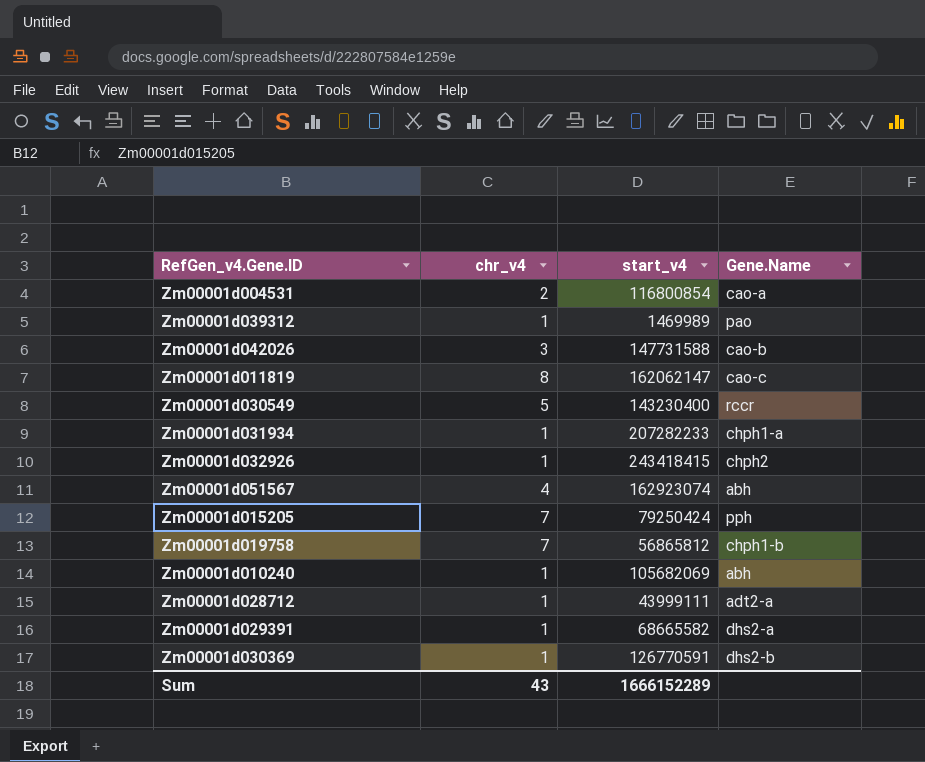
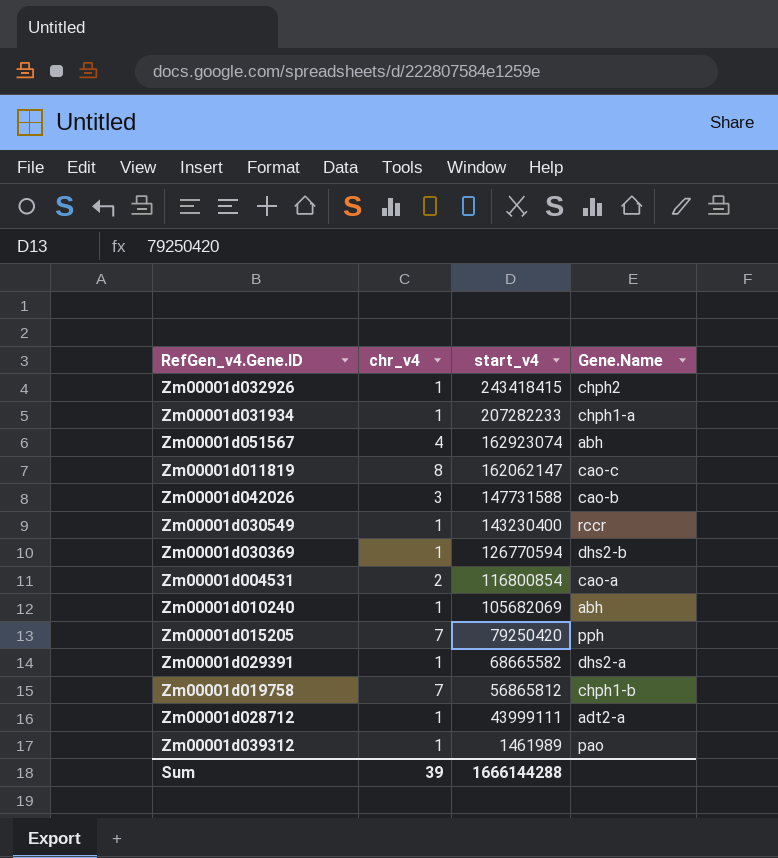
row order: none -> start_v4 descending
Zm00001d030549 | chr_v4: 5 -> 1
Zm00001d030369 | start_v4: 126770591 -> 126770594
Zm00001d015205 | start_v4: 79250424 -> 79250420
Zm00001d039312 | start_v4: 1469989 -> 1461989
Sum | chr_v4: 43 -> 39
Sum | start_v4: 1666152289 -> 1666144288

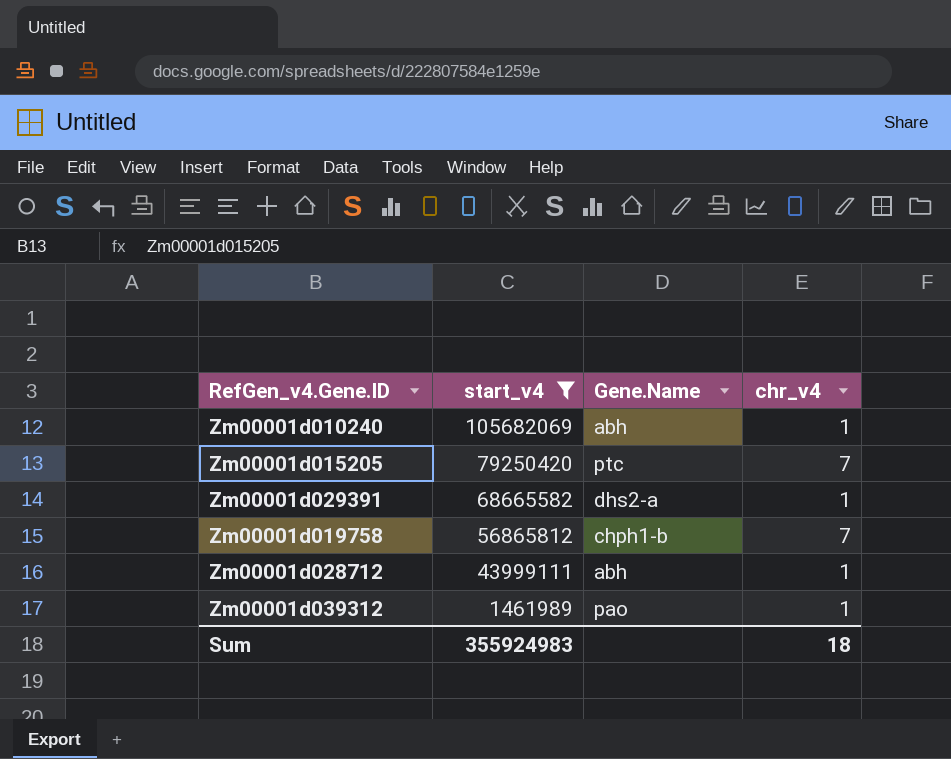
filter: none -> start_v4 <= 105682069
column chr_v4 | position: 2 -> 4
Zm00001d015205 | Gene.Name: pph -> ptc
Zm00001d028712 | Gene.Name: adt2-a -> abh
Sum | start_v4: 1666144288 -> 355924983
Sum | chr_v4: 39 -> 18

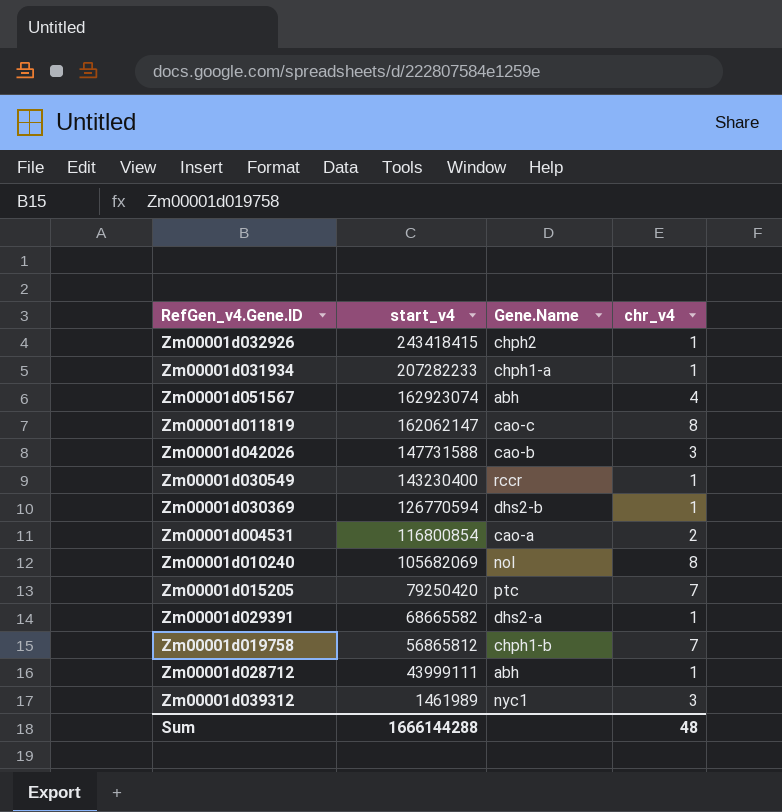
filter: start_v4 <= 105682069 -> none
Zm00001d010240 | Gene.Name: abh -> nol
Zm00001d010240 | chr_v4: 1 -> 8
Zm00001d039312 | Gene.Name: pao -> nyc1
Zm00001d039312 | chr_v4: 1 -> 3
Sum | start_v4: 355924983 -> 1666144288
Sum | chr_v4: 18 -> 48

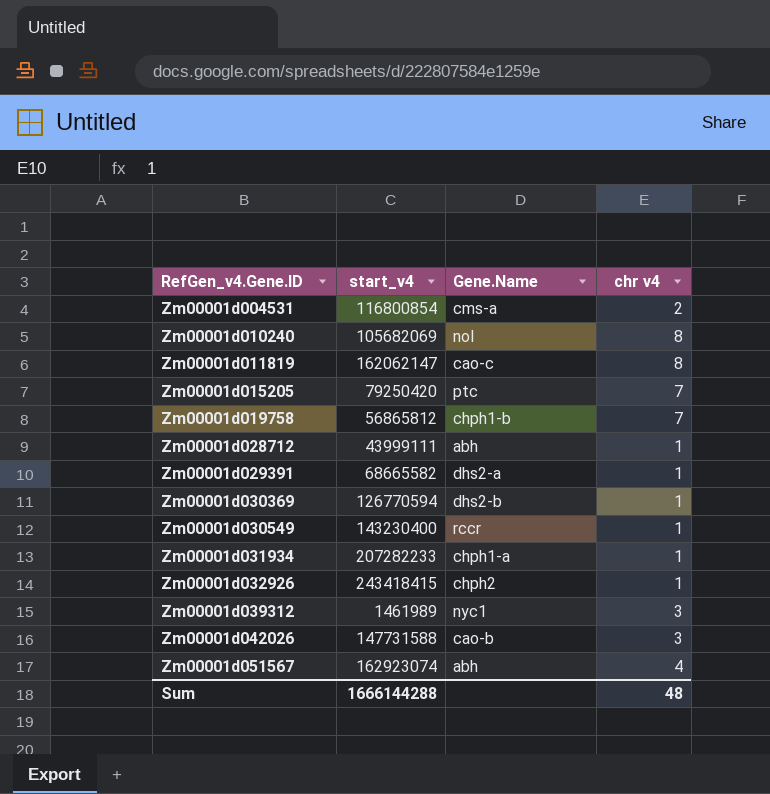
row order: start_v4 descending -> RefGen_v4.Gene.ID ascending
column name: chr_v4 -> chr v4
Zm00001d004531 | Gene.Name: cao-a -> cms-a

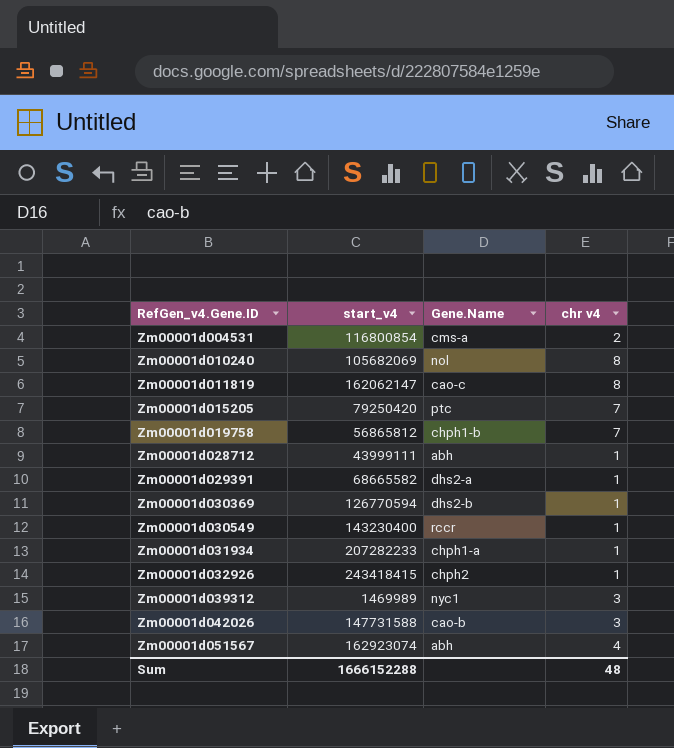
Zm00001d039312 | start_v4: 1461989 -> 1469989
Sum | start_v4: 1666144288 -> 1666152288

